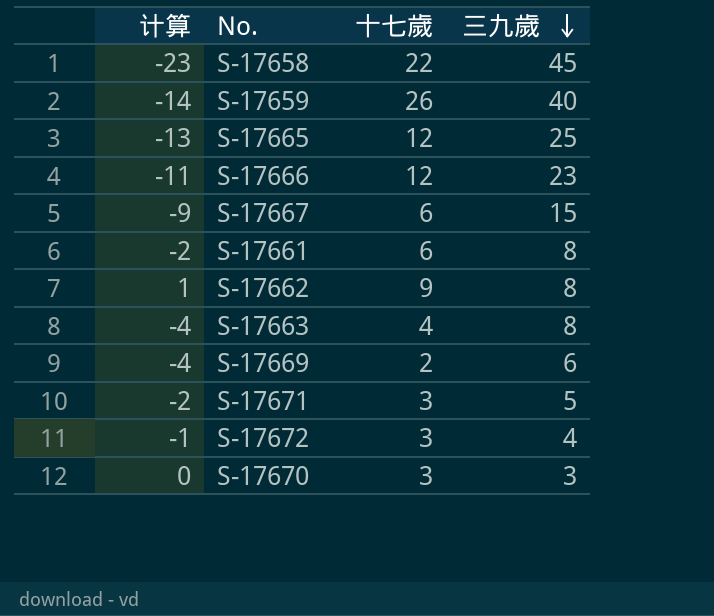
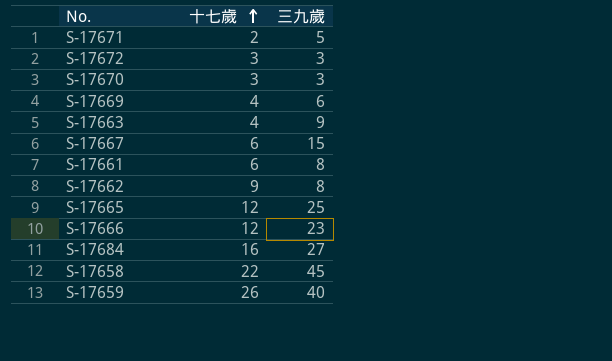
row order: 三九歲 descending -> 十七歲 ascending
column 计算 | formula: [十七歲] - [三九歲] -> none
S-17671 | 十七歲: 3 -> 2
S-17672 | 三九歲: 4 -> 3
S-17669 | 十七歲: 2 -> 4
S-17663 | 三九歲: 8 -> 9
row S-17684: none -> 16 | 27

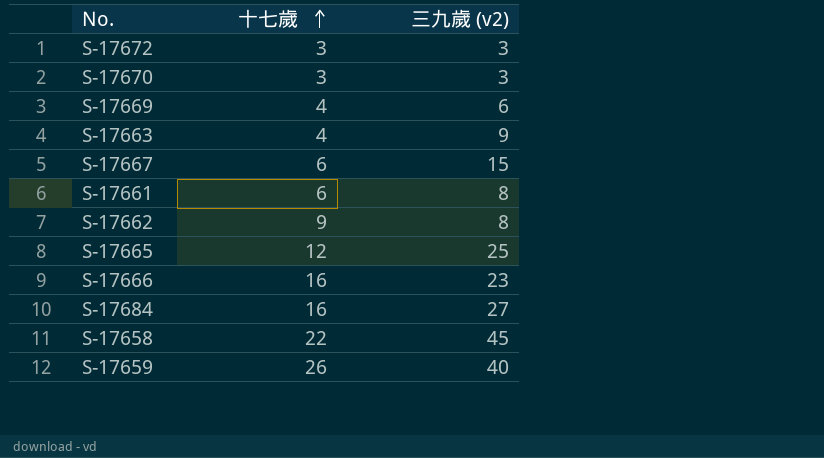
column name: 三九歲 -> 三九歲 (v2)
row S-17671: 2 | 5 -> none
S-17666 | 十七歲: 12 -> 16

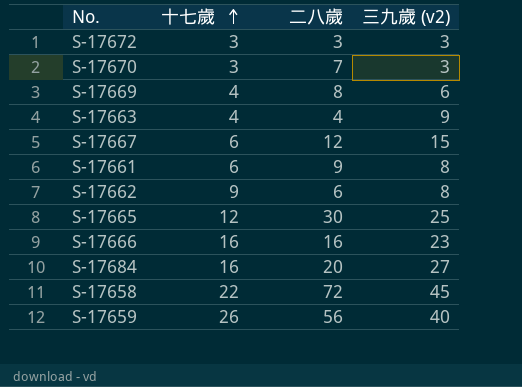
column 二八歲 | position: none -> 3

